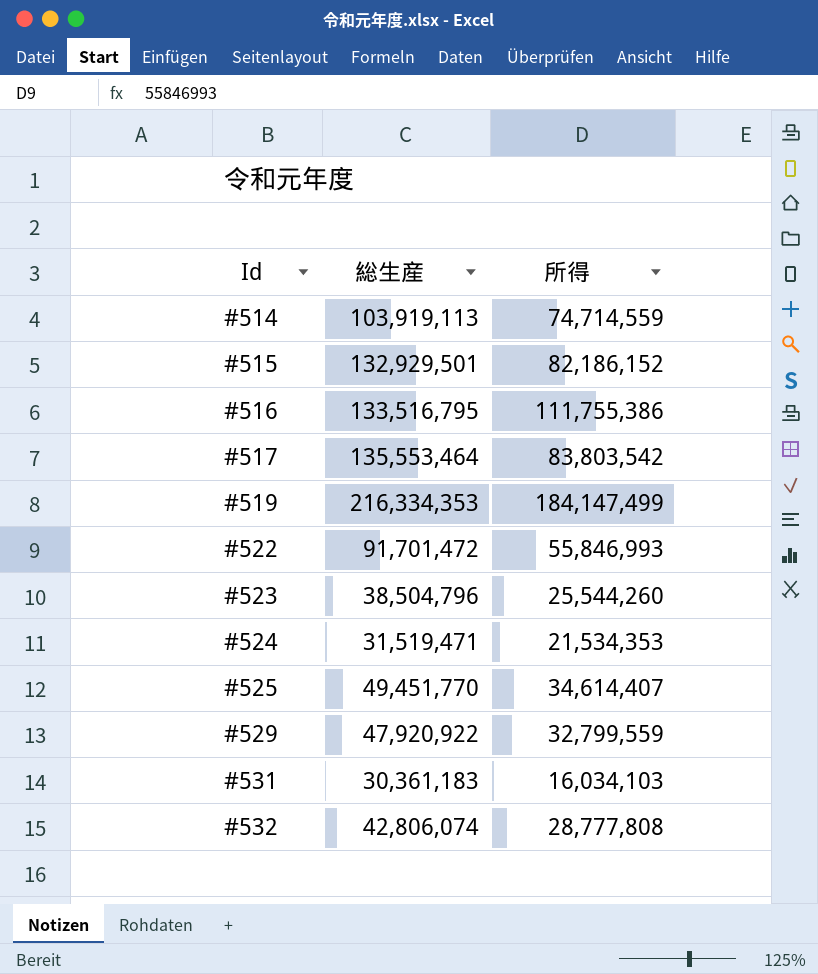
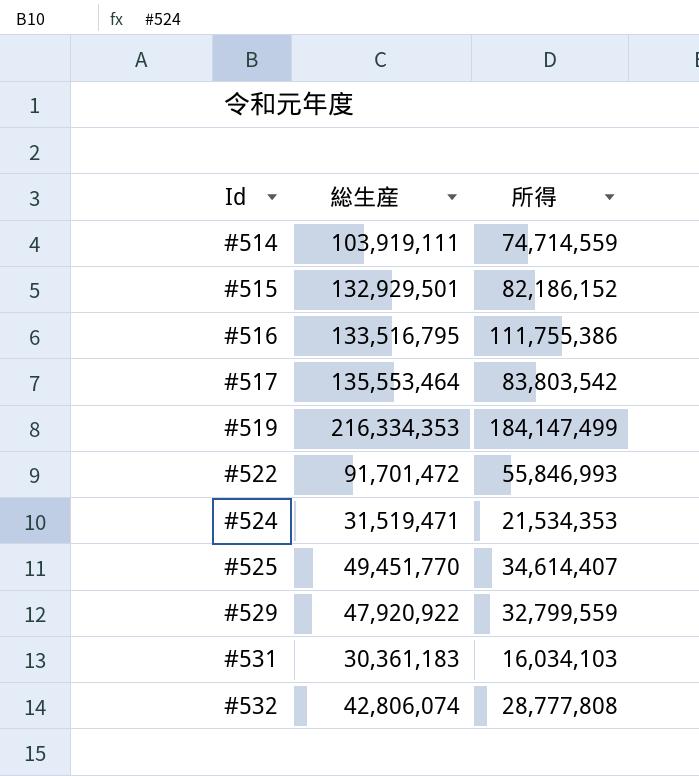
row #523: 38,504,796 | 25,544,260 -> none
#514 | 総生産: 103,919,113 -> 103,919,111

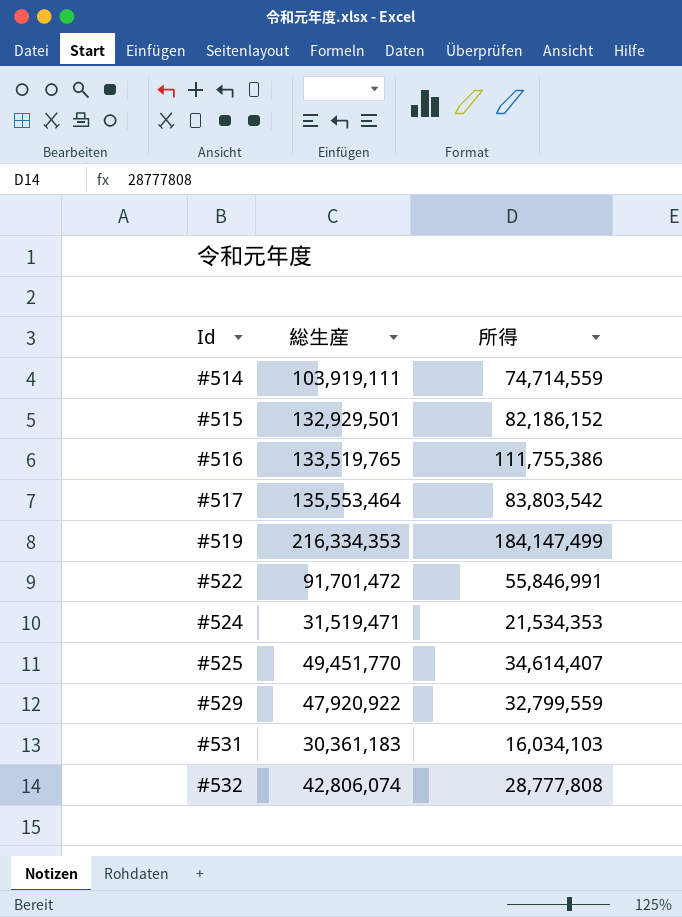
#516 | 総生産: 133,516,795 -> 133,519,765
#522 | 所得: 55,846,993 -> 55,846,991

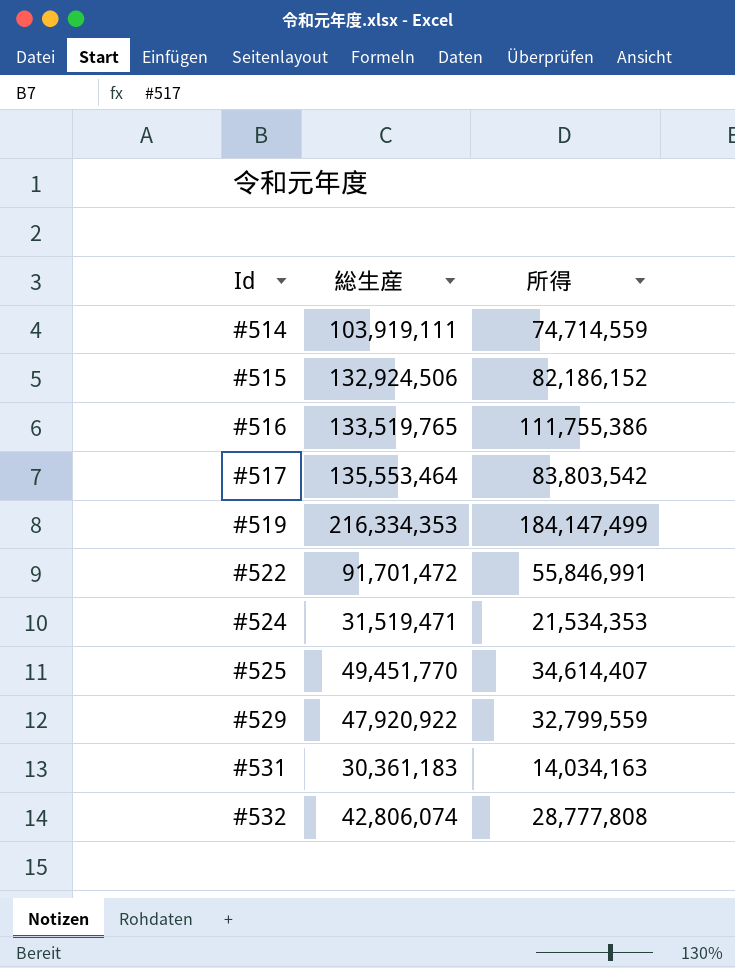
#515 | 総生産: 132,929,501 -> 132,924,506
#531 | 所得: 16,034,103 -> 14,034,163

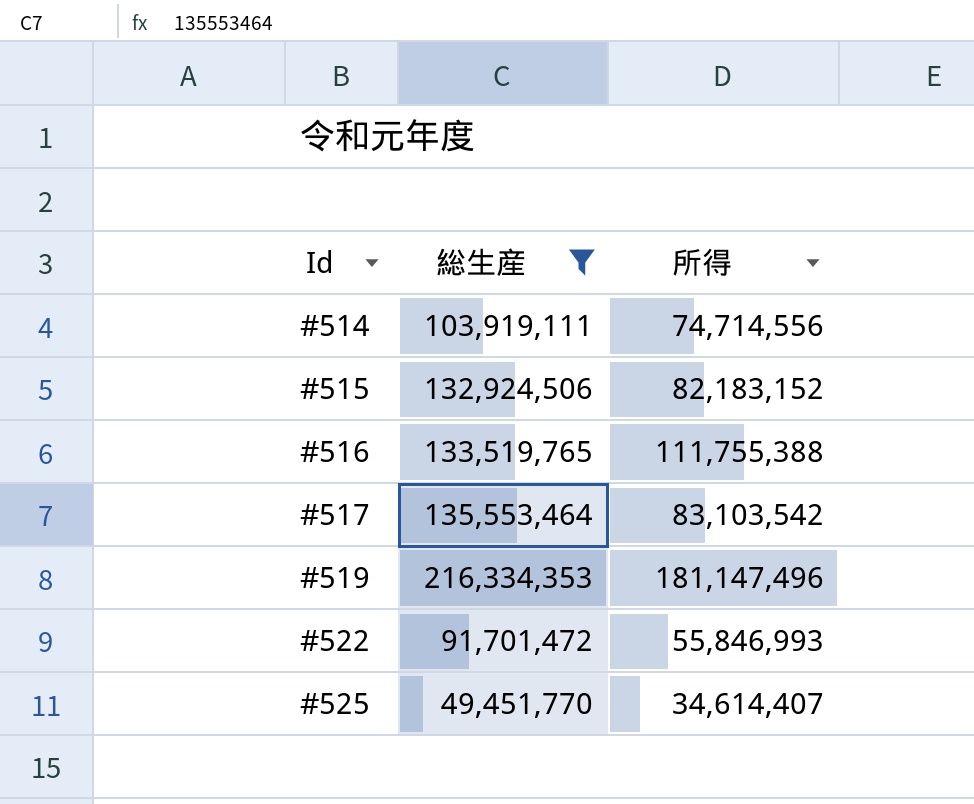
filter: none -> 総生産 >= 49,451,770
#514 | 所得: 74,714,559 -> 74,714,556
#515 | 所得: 82,186,152 -> 82,183,152
#516 | 所得: 111,755,386 -> 111,755,388
#517 | 所得: 83,803,542 -> 83,103,542
#519 | 所得: 184,147,499 -> 181,147,496
#522 | 所得: 55,846,991 -> 55,846,993

